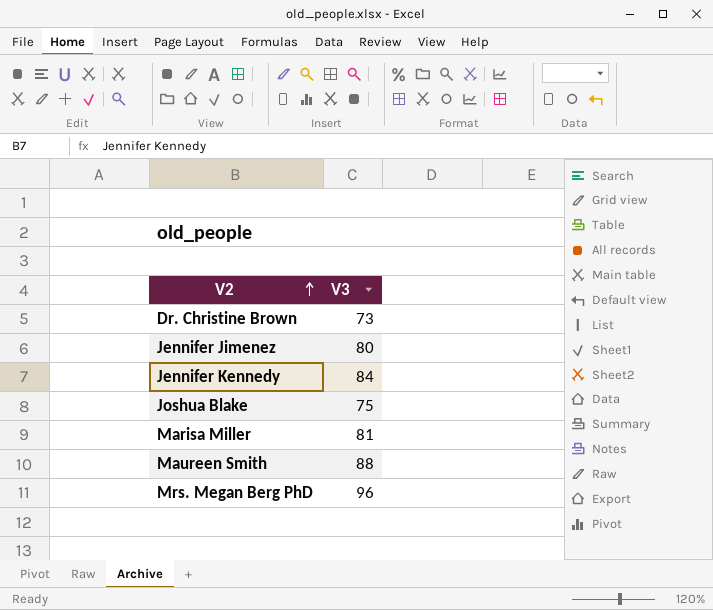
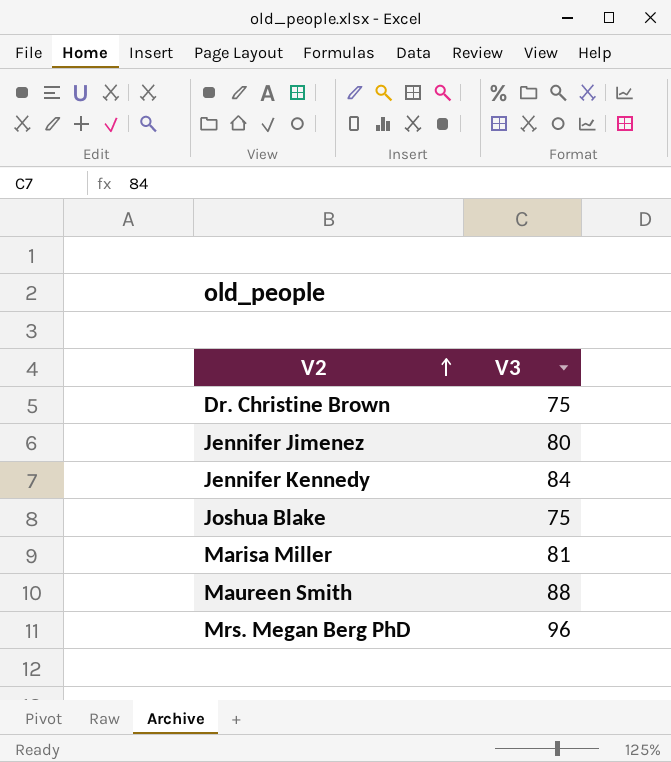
Dr. Christine Brown | V3: 73 -> 75

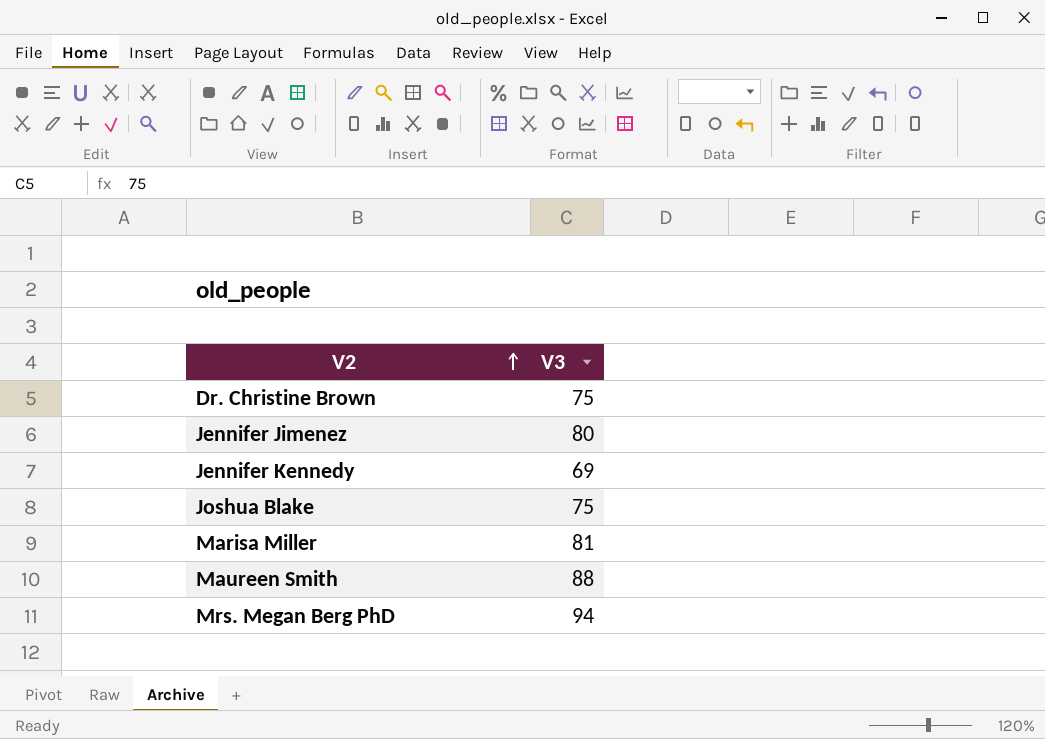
Jennifer Kennedy | V3: 84 -> 69
Mrs. Megan Berg PhD | V3: 96 -> 94

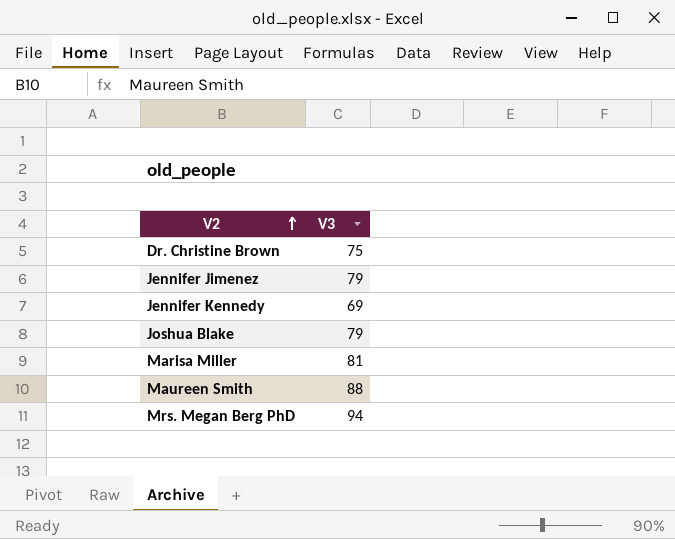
Jennifer Jimenez | V3: 80 -> 79
Joshua Blake | V3: 75 -> 79

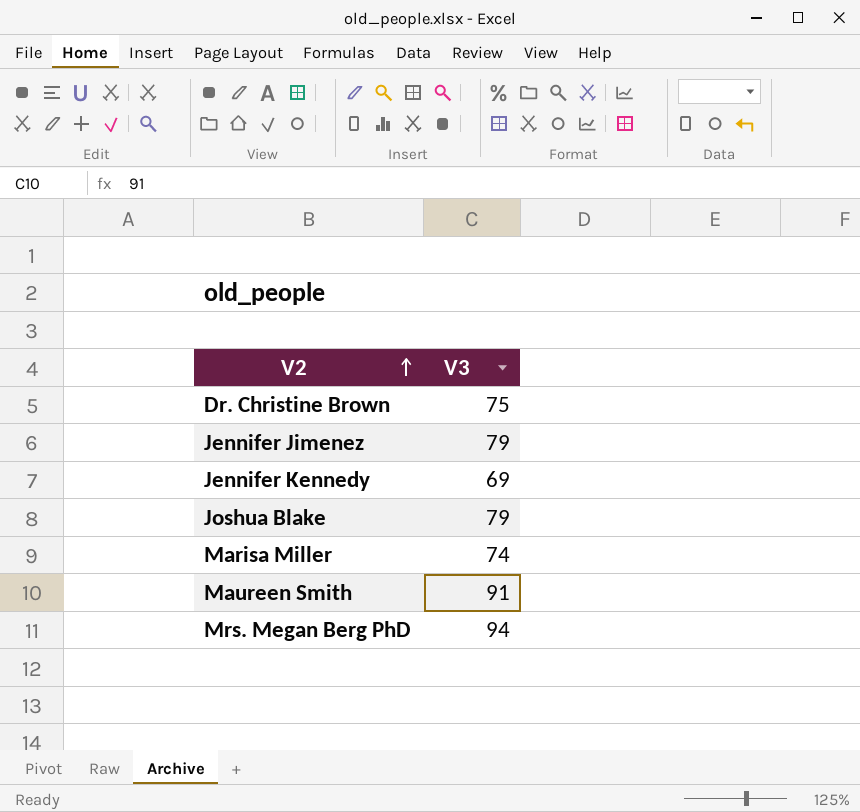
Marisa Miller | V3: 81 -> 74
Maureen Smith | V3: 88 -> 91

